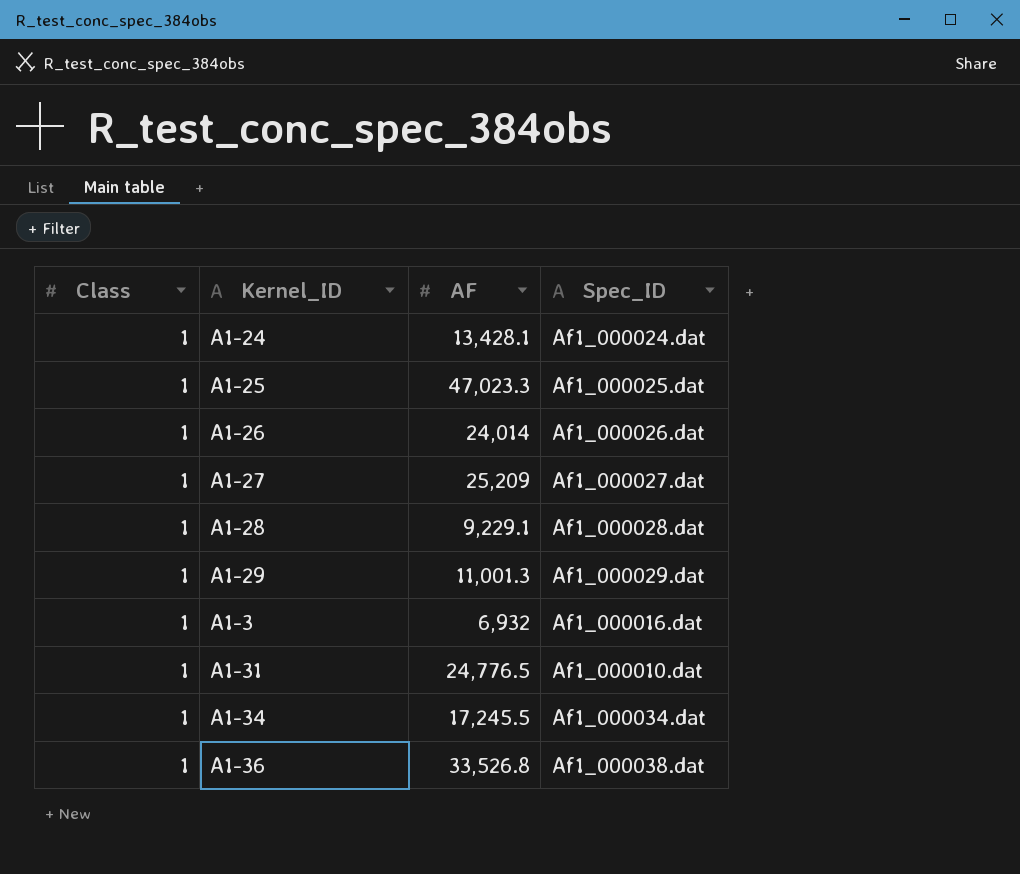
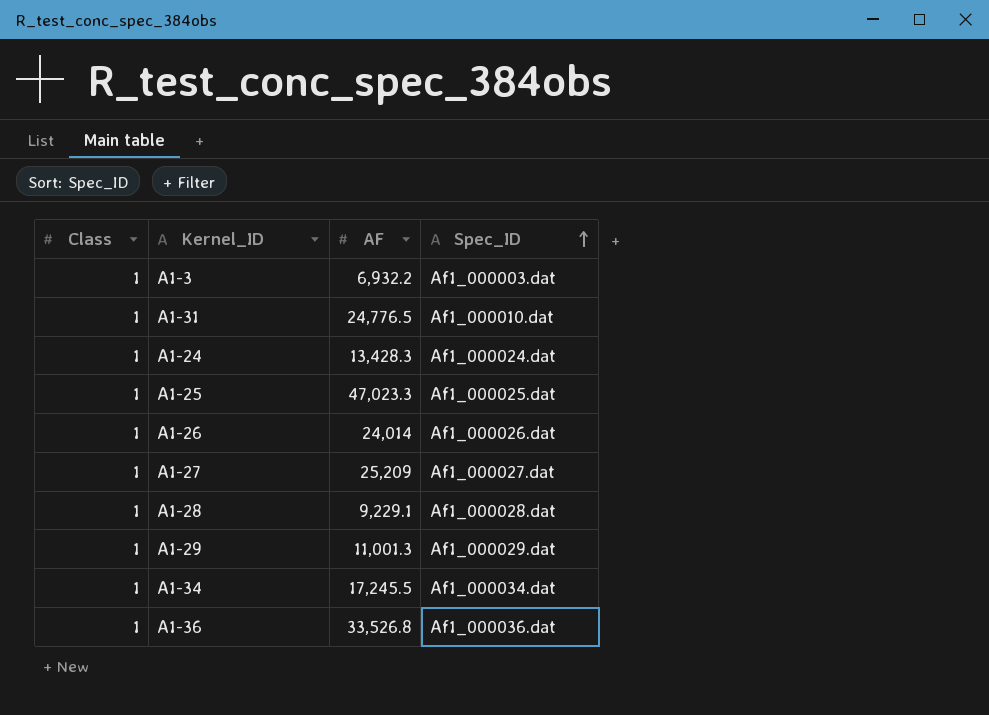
row order: none -> Spec_ID ascending
A1-3 | AF: 6,932 -> 6,932.2
A1-3 | Spec_ID: Af1_000016.dat -> Af1_000003.dat
A1-24 | AF: 13,428.1 -> 13,428.3
A1-36 | Spec_ID: Af1_000038.dat -> Af1_000036.dat

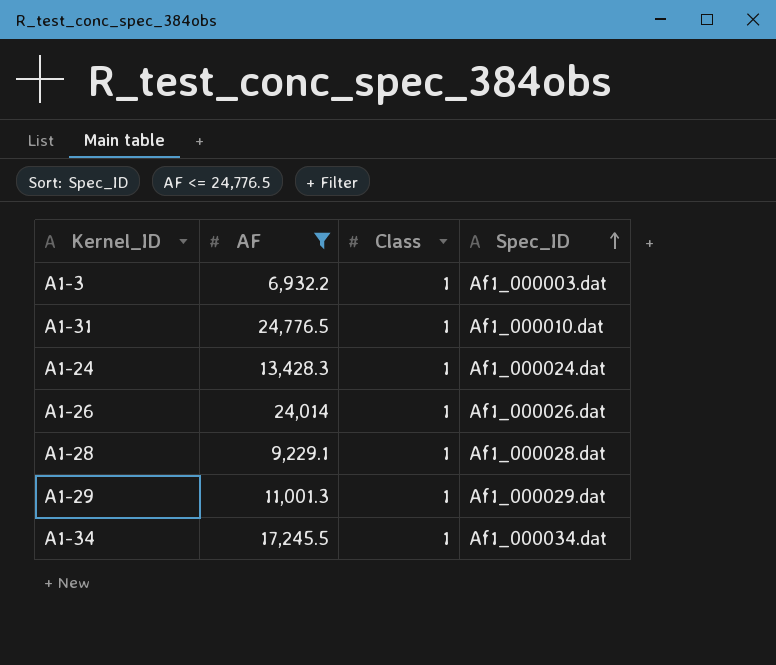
filter: none -> AF <= 24,776.5
column Class | position: 1 -> 3

